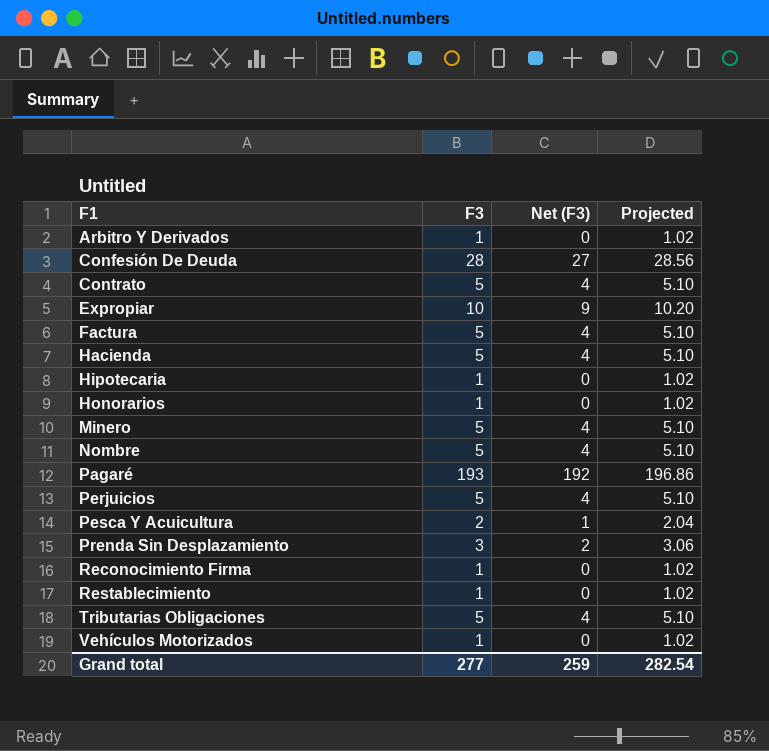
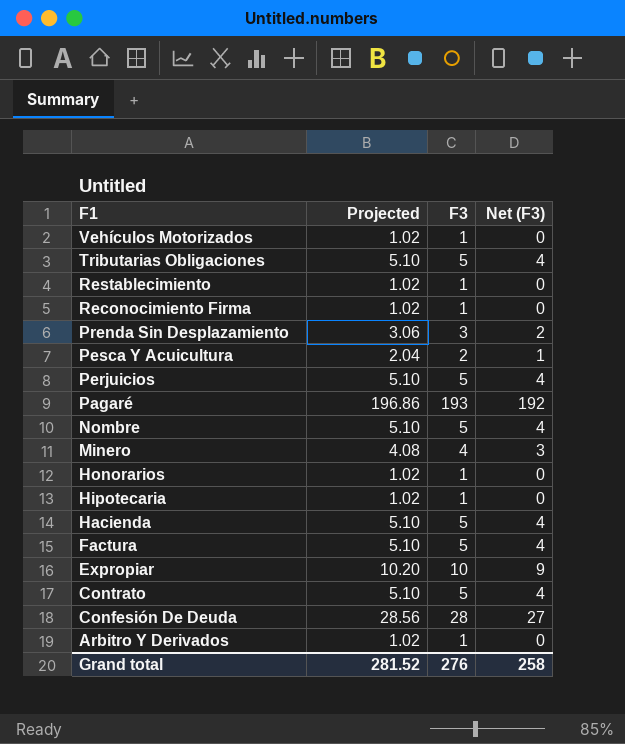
row order: F1 ascending -> F1 descending
column Projected | position: 4 -> 2
Minero | Projected: 5.10 -> 4.08
Minero | F3: 5 -> 4
Minero | Net (F3): 4 -> 3
Grand total | Projected: 282.54 -> 281.52
Grand total | F3: 277 -> 276
Grand total | Net (F3): 259 -> 258

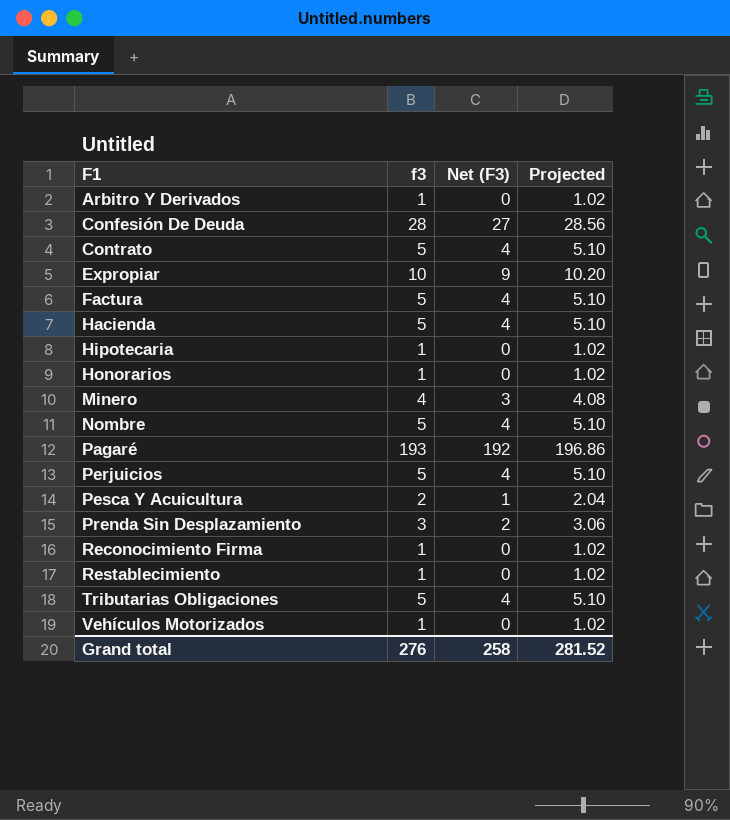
row order: F1 descending -> F1 ascending
column name: F3 -> f3
column Projected | position: 2 -> 4

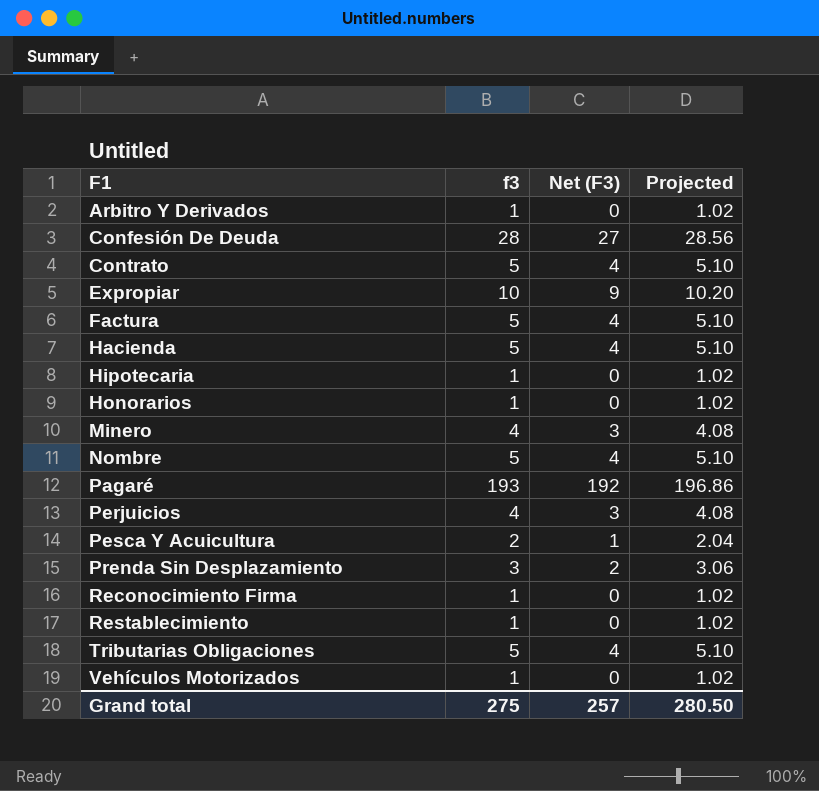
Perjuicios | f3: 5 -> 4
Perjuicios | Net (F3): 4 -> 3
Perjuicios | Projected: 5.10 -> 4.08
Grand total | f3: 276 -> 275
Grand total | Net (F3): 258 -> 257
Grand total | Projected: 281.52 -> 280.50

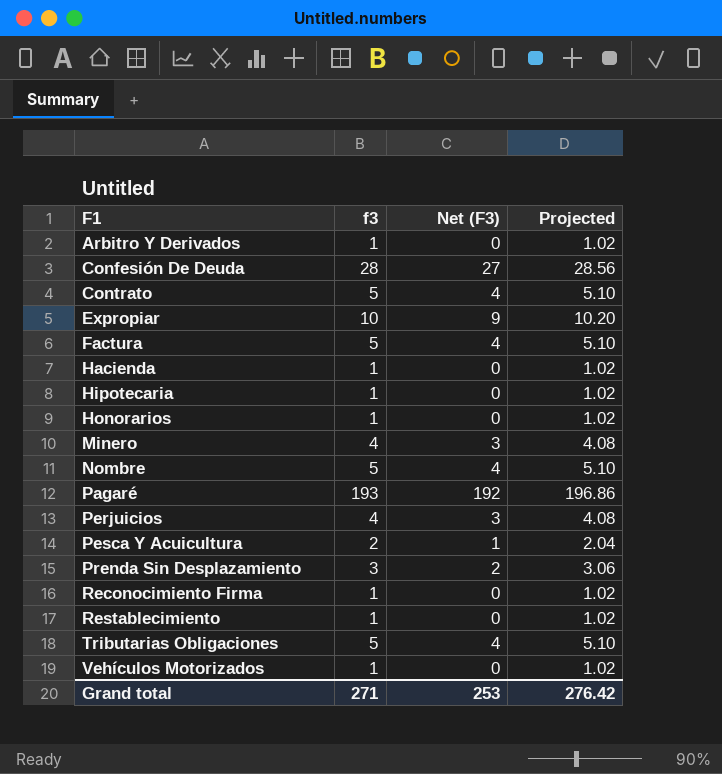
Hacienda | f3: 5 -> 1
Hacienda | Net (F3): 4 -> 0
Hacienda | Projected: 5.10 -> 1.02
Grand total | f3: 275 -> 271
Grand total | Net (F3): 257 -> 253
Grand total | Projected: 280.50 -> 276.42

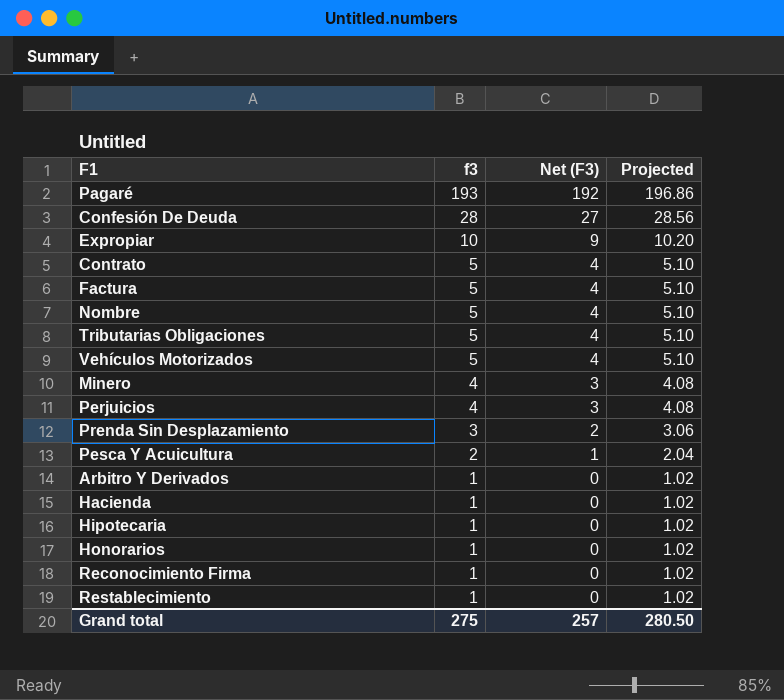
row order: F1 ascending -> f3 descending
Vehículos Motorizados | f3: 1 -> 5
Vehículos Motorizados | Net (F3): 0 -> 4
Vehículos Motorizados | Projected: 1.02 -> 5.10
Grand total | f3: 271 -> 275
Grand total | Net (F3): 253 -> 257
Grand total | Projected: 276.42 -> 280.50

